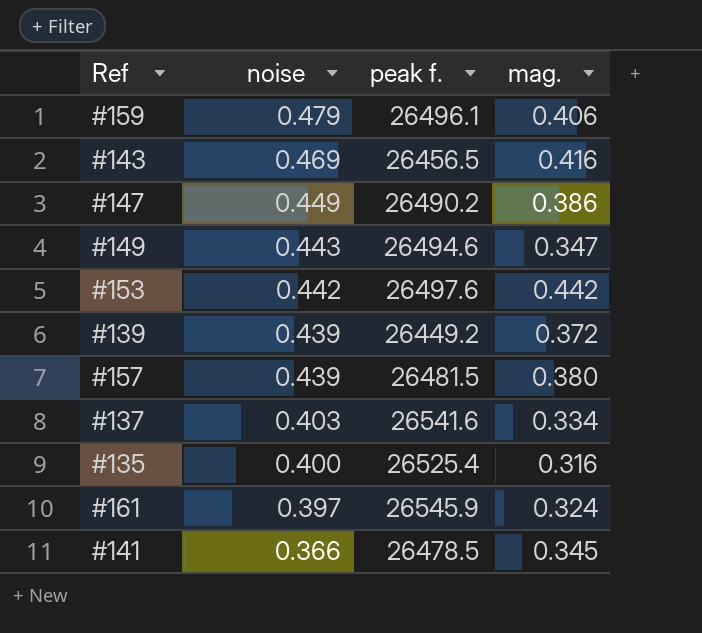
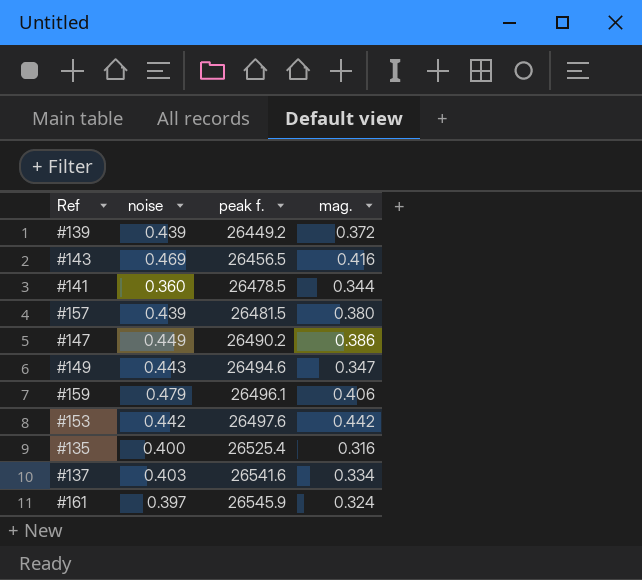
row order: noise descending -> peak f. ascending
#141 | noise: 0.366 -> 0.360
#141 | mag.: 0.345 -> 0.344

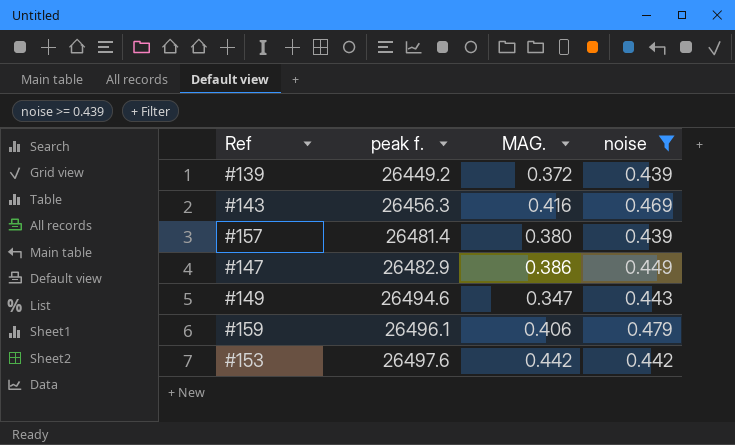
filter: none -> noise >= 0.439
column name: mag. -> MAG.
column noise | position: 2 -> 4
#143 | peak f.: 26456.5 -> 26456.3
#157 | peak f.: 26481.5 -> 26481.4
#147 | peak f.: 26490.2 -> 26482.9

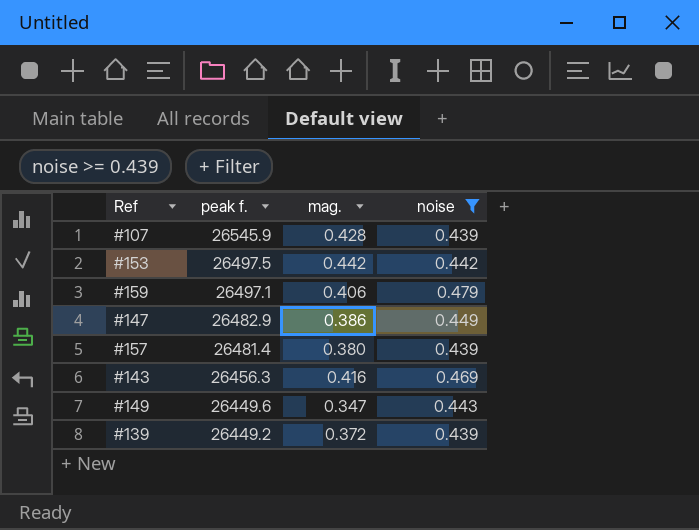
row order: peak f. ascending -> peak f. descending
column name: MAG. -> mag.
row #107: none -> 26545.9 | 0.428 | 0.439
#153 | peak f.: 26497.6 -> 26497.5
#159 | peak f.: 26496.1 -> 26497.1
#149 | peak f.: 26494.6 -> 26449.6

